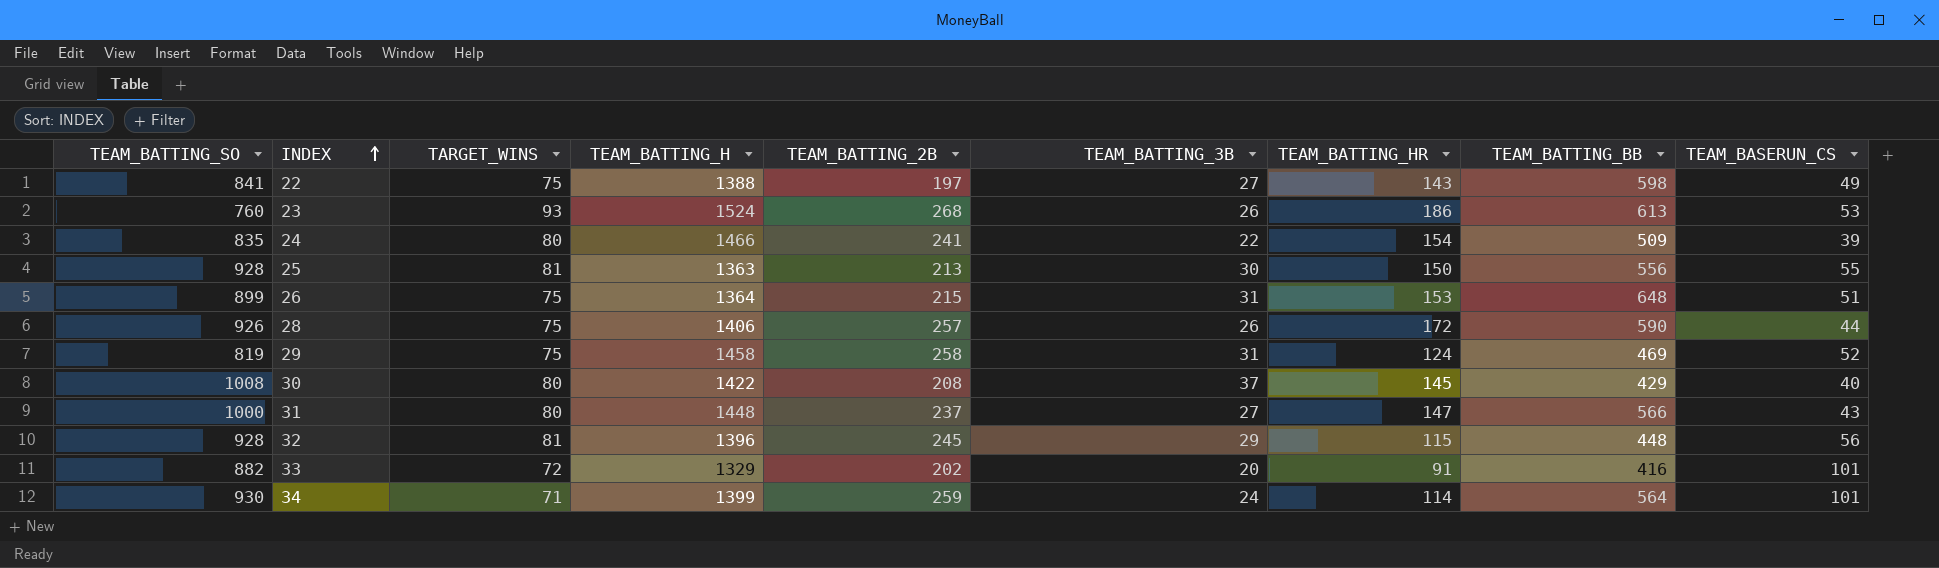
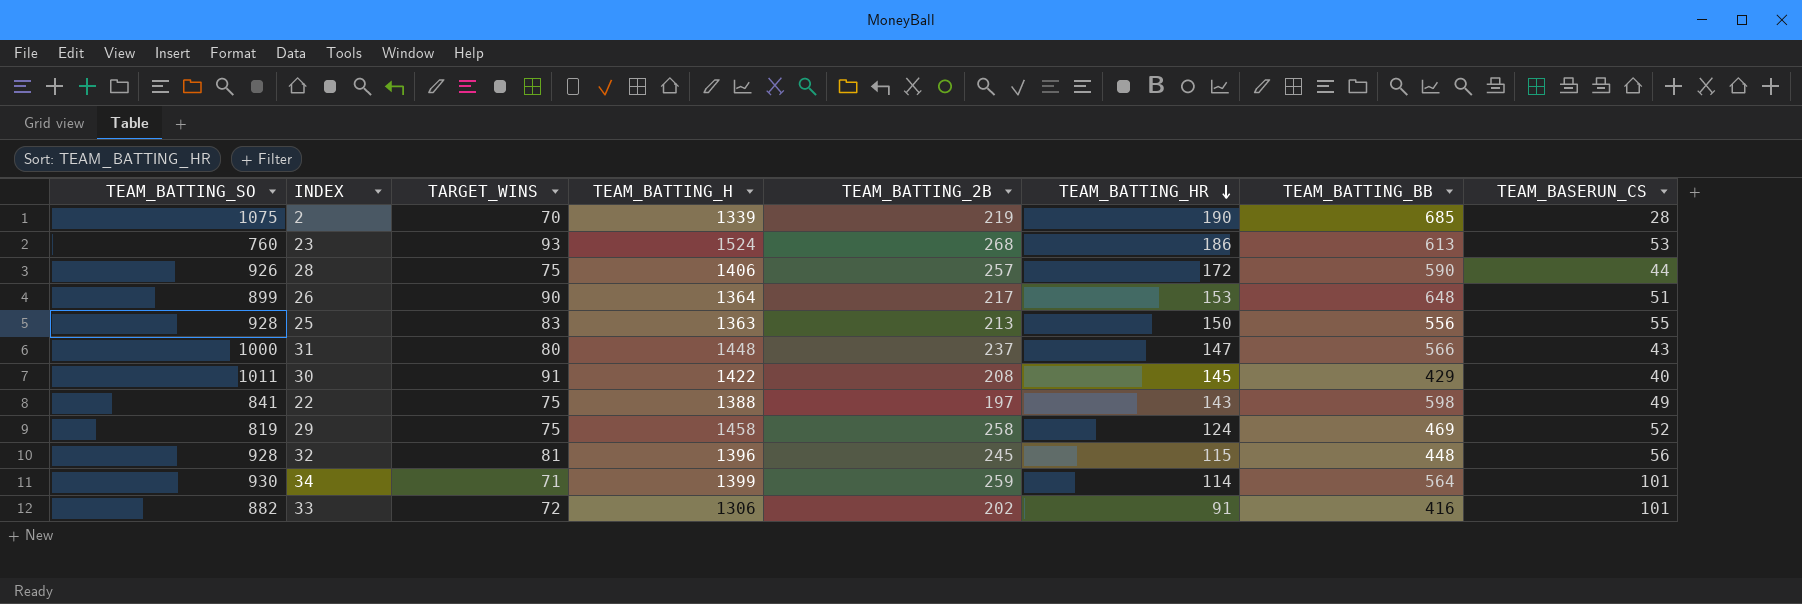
row order: INDEX ascending -> TEAM_BATTING_HR descending
column TEAM_BATTING_3B | position: 6 -> none
row 24: 835 | 80 | 1466 | 241 | 22 | 154 | 509 | 39 -> none
row 2: none -> 1075 | 70 | 1339 | 219 | 190 | 685 | 28
26 | TARGET_WINS: 75 -> 90
26 | TEAM_BATTING_2B: 215 -> 217
25 | TARGET_WINS: 81 -> 83
30 | TEAM_BATTING_SO: 1008 -> 1011
30 | TARGET_WINS: 80 -> 91
33 | TEAM_BATTING_H: 1329 -> 1306

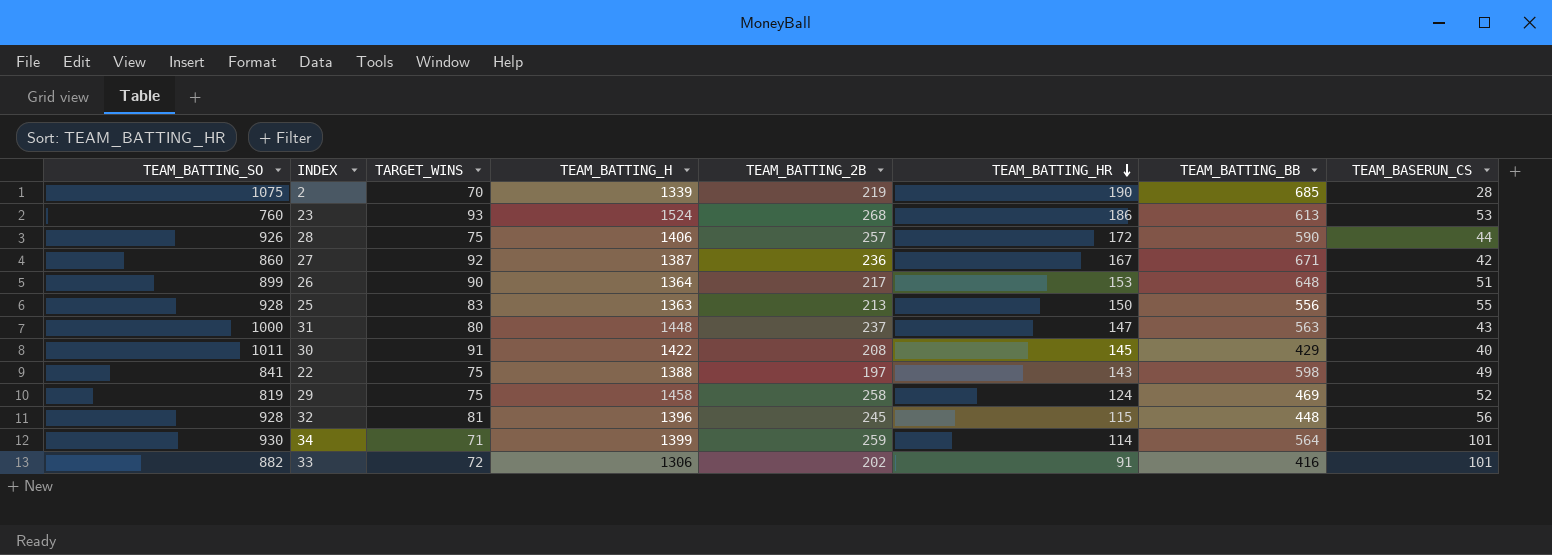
row 27: none -> 860 | 92 | 1387 | 236 | 167 | 671 | 42
31 | TEAM_BATTING_BB: 566 -> 563

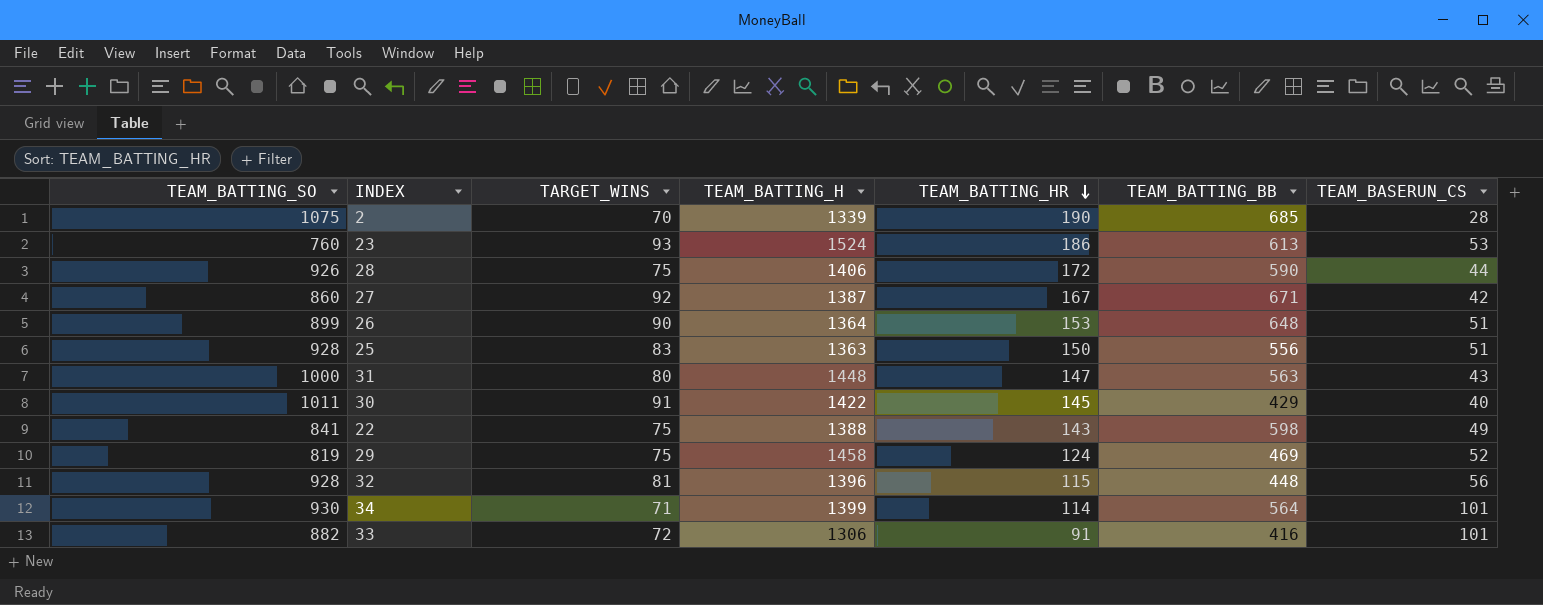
column TEAM_BATTING_2B | position: 5 -> none
25 | TEAM_BASERUN_CS: 55 -> 51

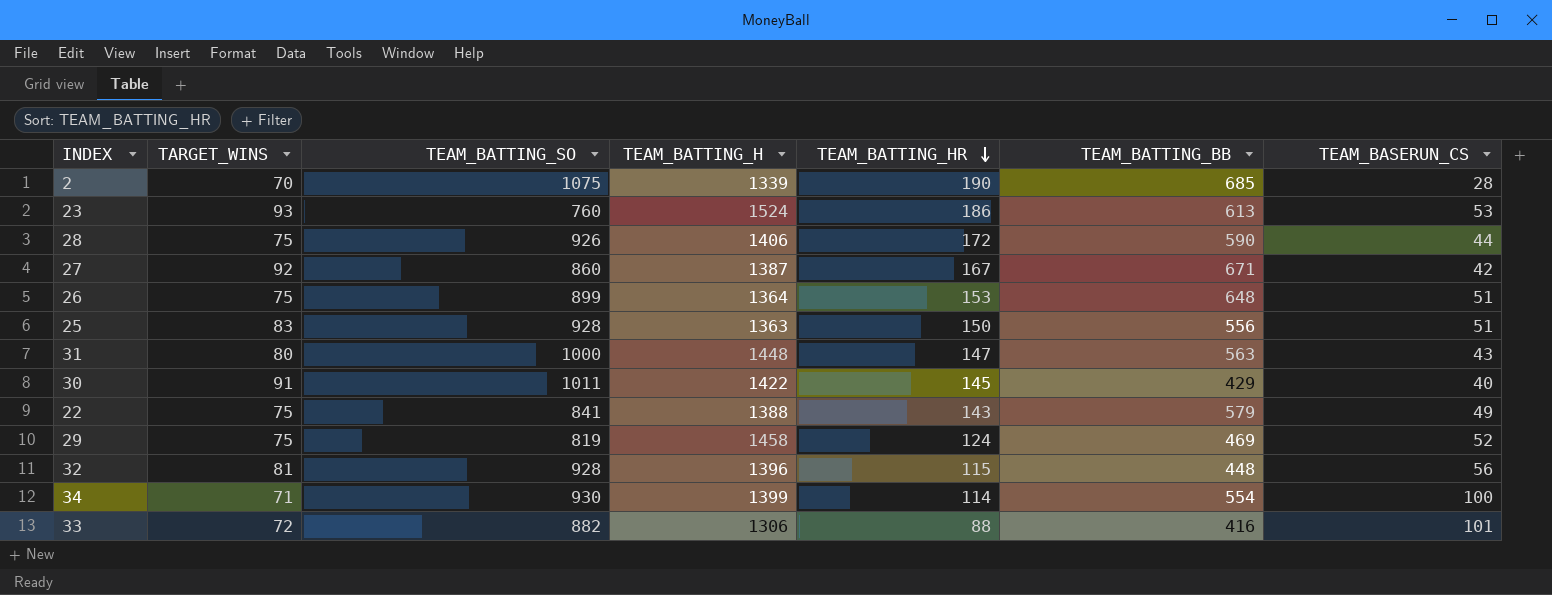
column TEAM_BATTING_SO | position: 1 -> 3
26 | TARGET_WINS: 90 -> 75
22 | TEAM_BATTING_BB: 598 -> 579
34 | TEAM_BATTING_BB: 564 -> 554
34 | TEAM_BASERUN_CS: 101 -> 100
33 | TEAM_BATTING_HR: 91 -> 88

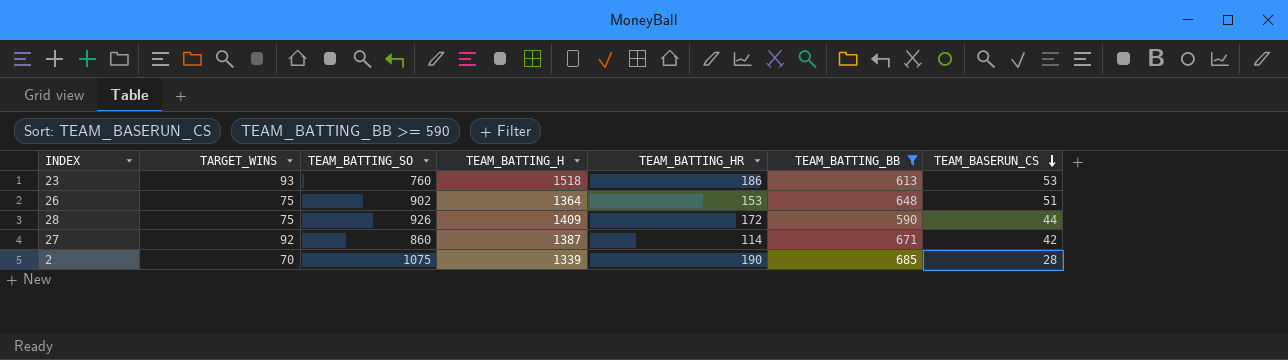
filter: none -> TEAM_BATTING_BB >= 590
row order: TEAM_BATTING_HR descending -> TEAM_BASERUN_CS descending
23 | TEAM_BATTING_H: 1524 -> 1518
26 | TEAM_BATTING_SO: 899 -> 902
28 | TEAM_BATTING_H: 1406 -> 1409
27 | TEAM_BATTING_HR: 167 -> 114

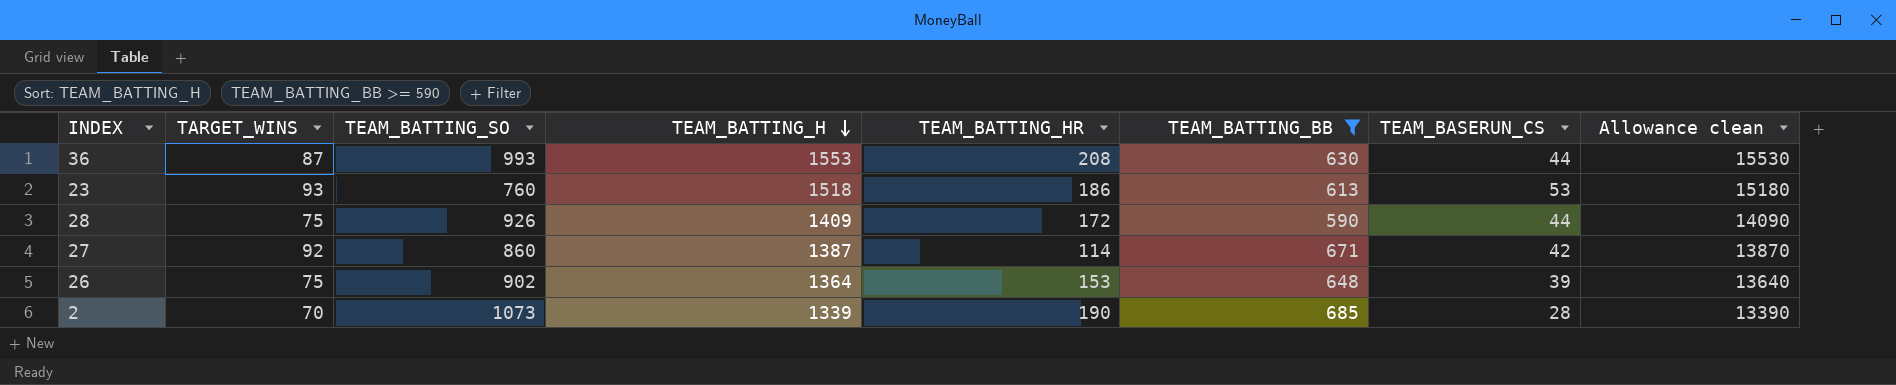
row order: TEAM_BASERUN_CS descending -> TEAM_BATTING_H descending
column Allowance clean | formula: none -> [TEAM_BATTING_H] * 10
row 36: none -> 87 | 993 | 1553 | 208 | 630 | 44 | 15530
26 | TEAM_BASERUN_CS: 51 -> 39
2 | TEAM_BATTING_SO: 1075 -> 1073

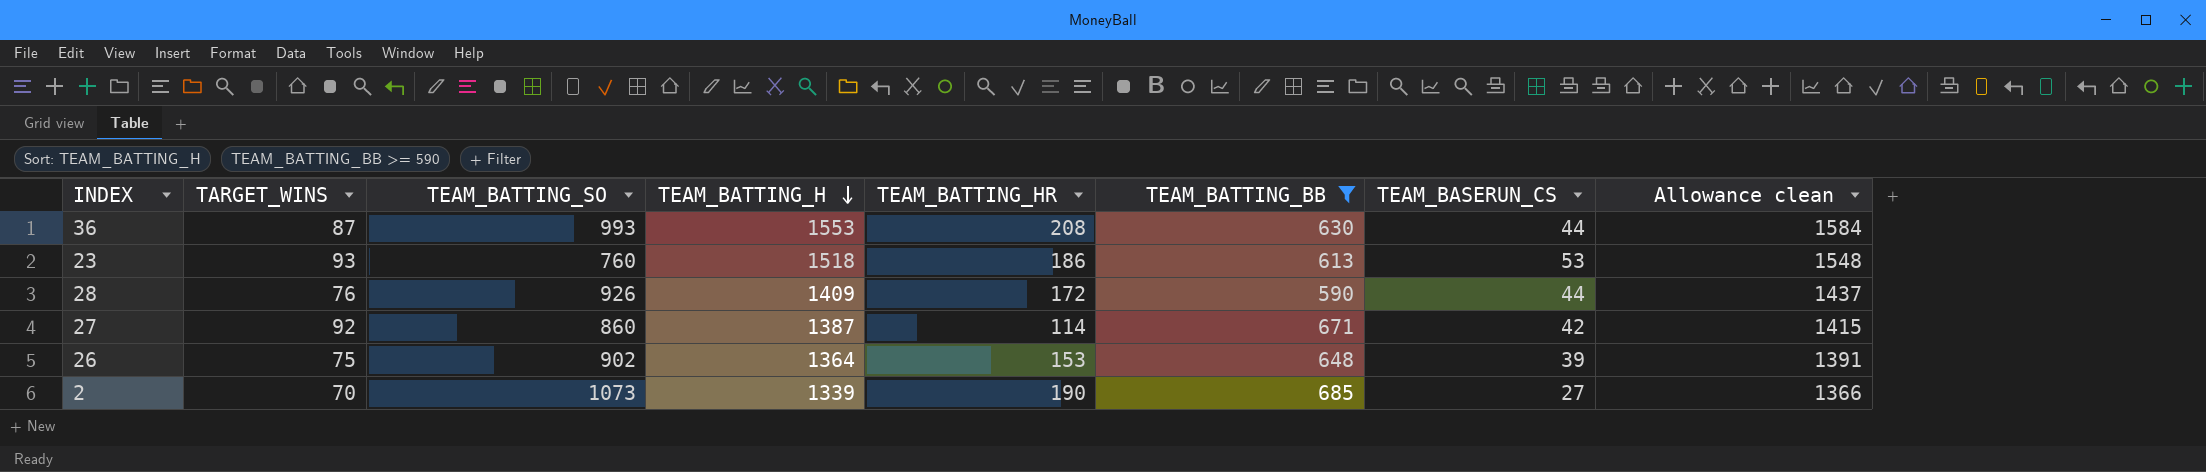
column Allowance clean | formula: [TEAM_BATTING_H] * 10 -> [TEAM_BATTING_H] * 1.02
28 | TARGET_WINS: 75 -> 76
2 | TEAM_BASERUN_CS: 28 -> 27

